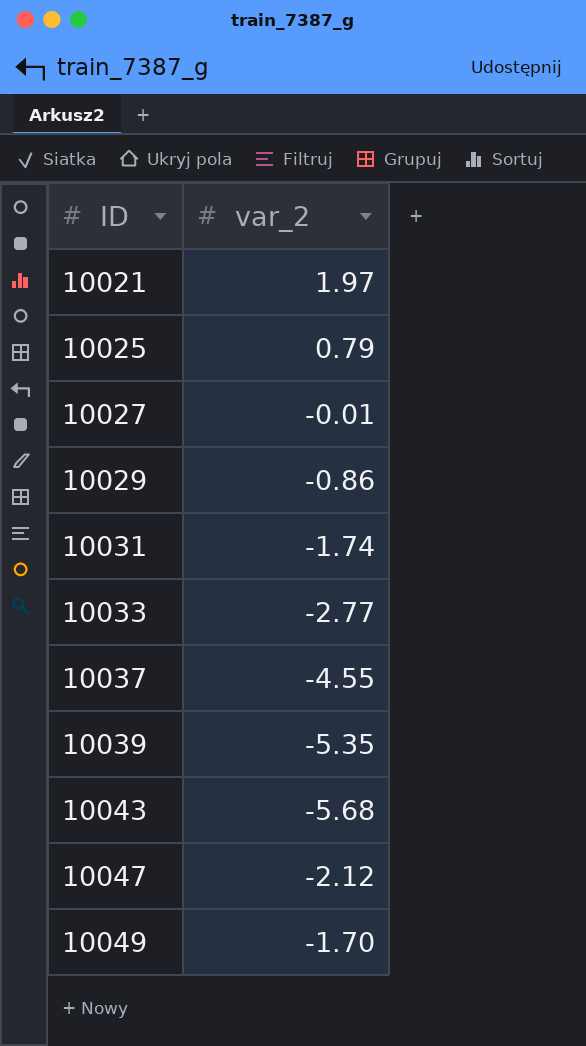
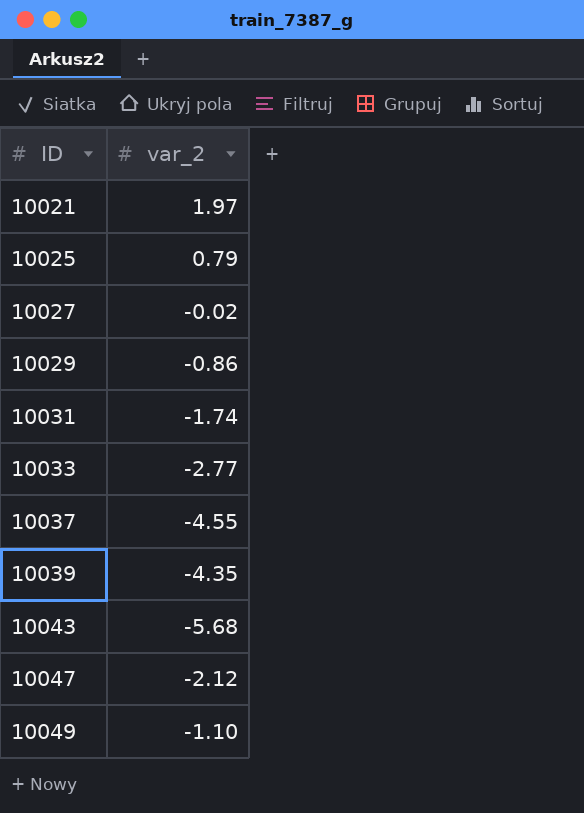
10027 | var_2: -0.01 -> -0.02
10039 | var_2: -5.35 -> -4.35
10049 | var_2: -1.70 -> -1.10

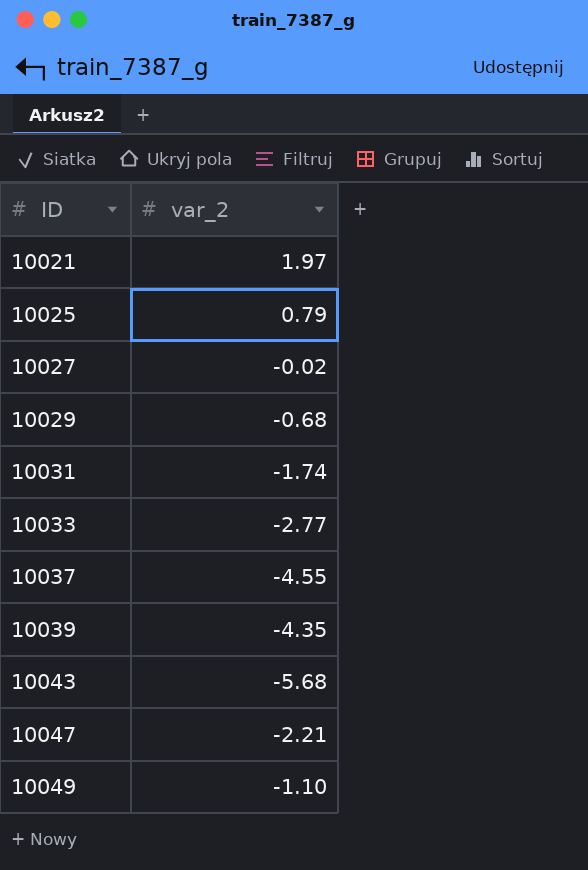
10029 | var_2: -0.86 -> -0.68
10047 | var_2: -2.12 -> -2.21

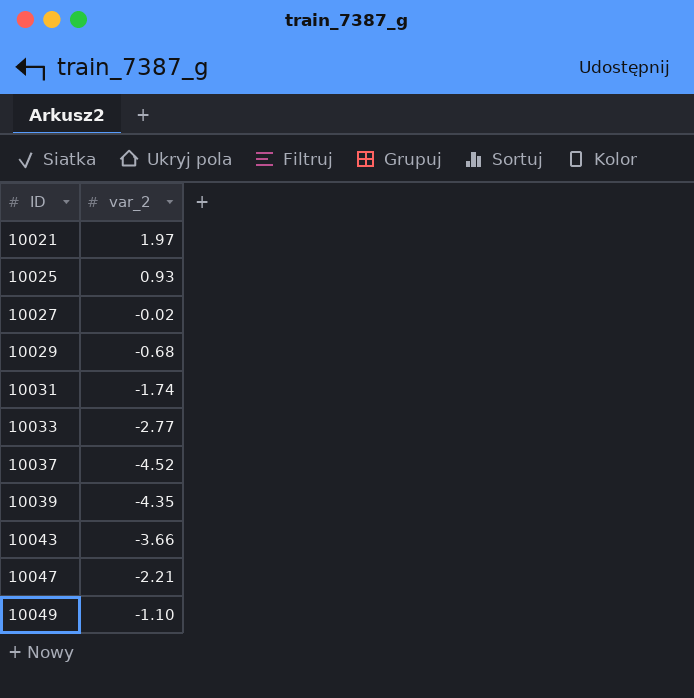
10025 | var_2: 0.79 -> 0.93
10037 | var_2: -4.55 -> -4.52
10043 | var_2: -5.68 -> -3.66

